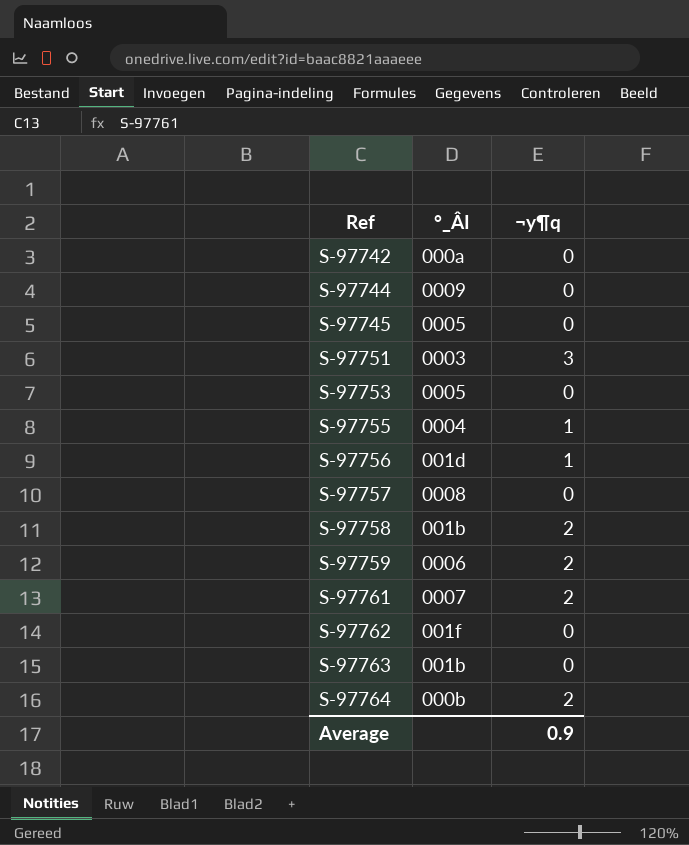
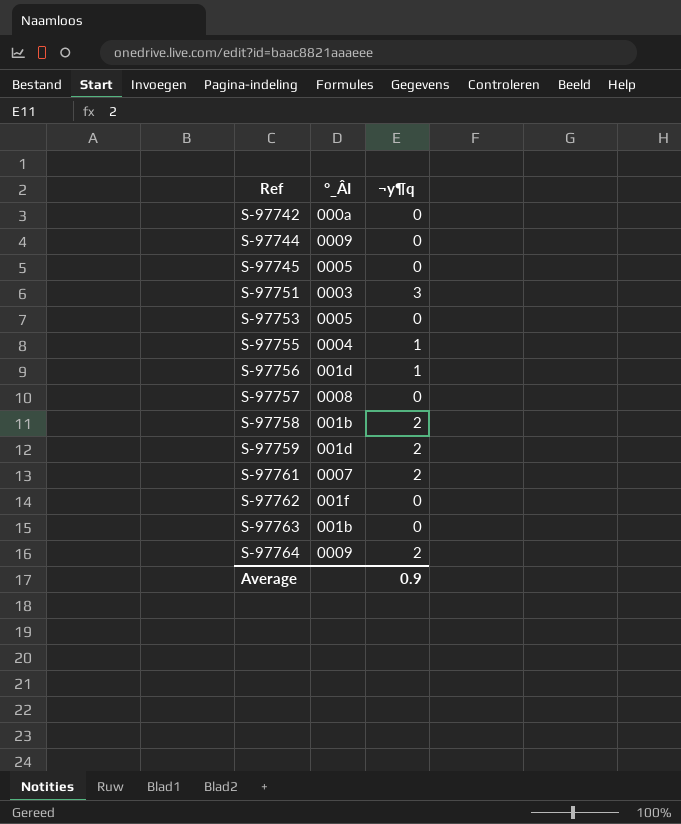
S-97759 | °_ÂI: 0006 -> 001d
S-97764 | °_ÂI: 000b -> 0009

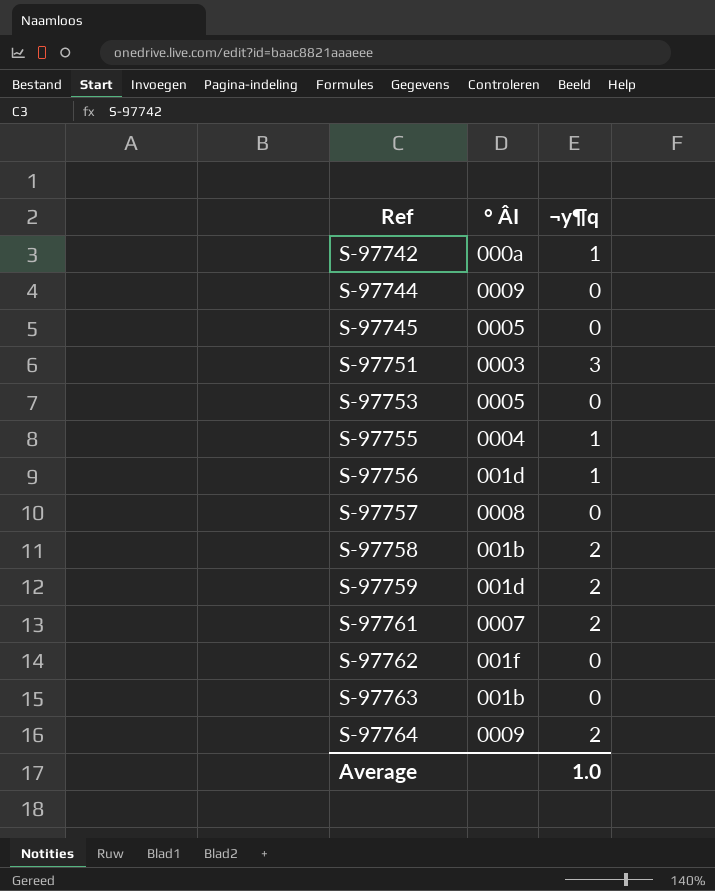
column name: °_ÂI -> ° ÂI
S-97742 | ¬y¶q: 0 -> 1
Average | ¬y¶q: 0.9 -> 1.0

